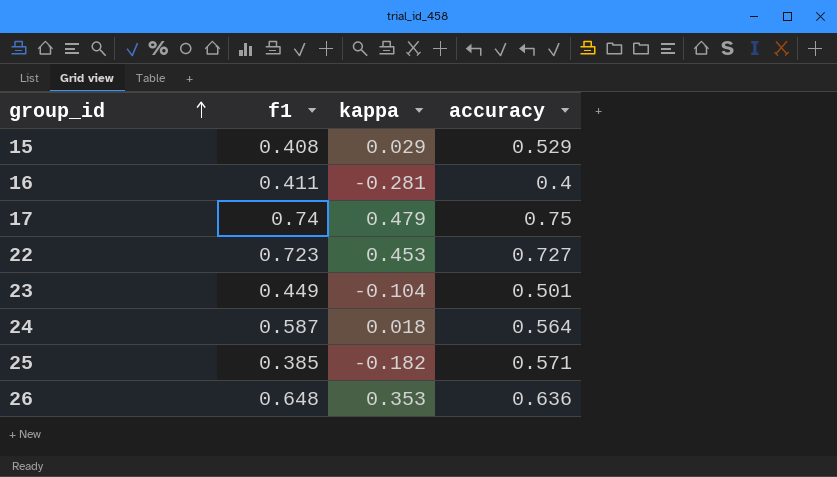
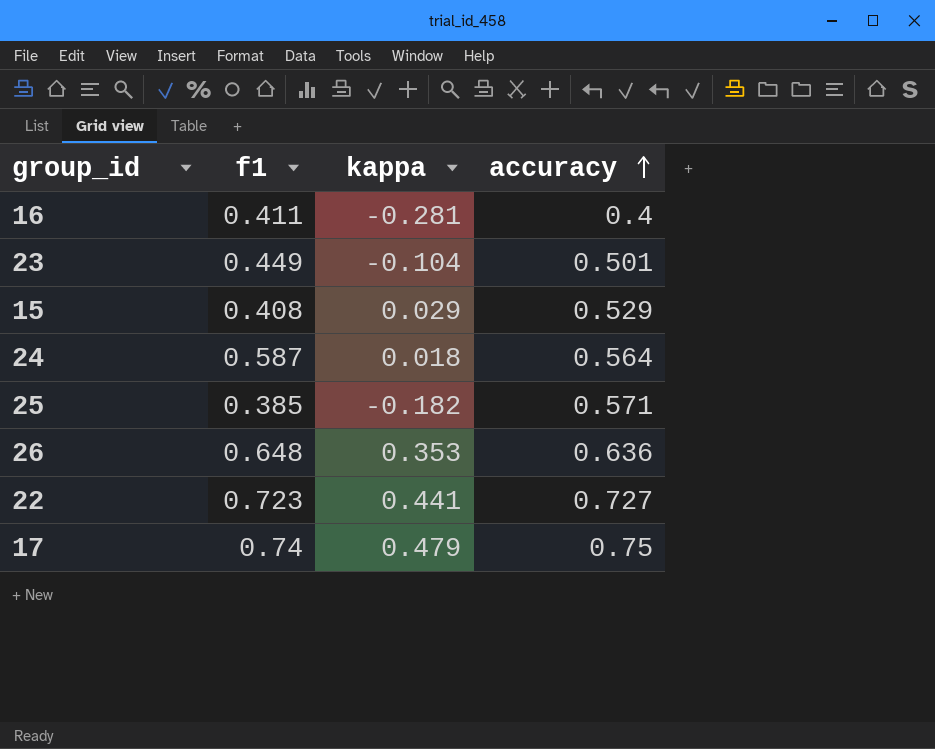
row order: group_id ascending -> accuracy ascending
22 | kappa: 0.453 -> 0.441

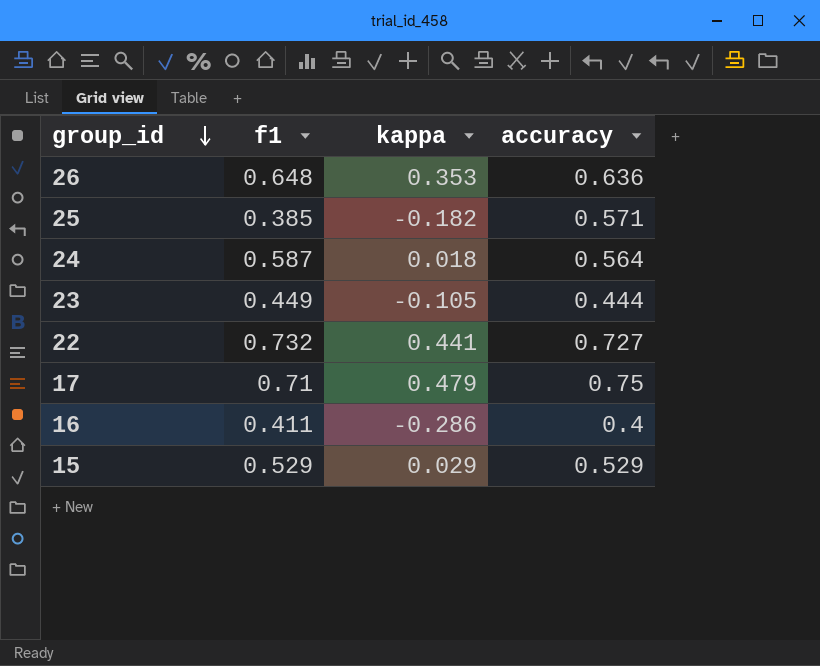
row order: accuracy ascending -> group_id descending
23 | kappa: -0.104 -> -0.105
23 | accuracy: 0.501 -> 0.444
22 | f1: 0.723 -> 0.732
17 | f1: 0.74 -> 0.71
16 | kappa: -0.281 -> -0.286
15 | f1: 0.408 -> 0.529

